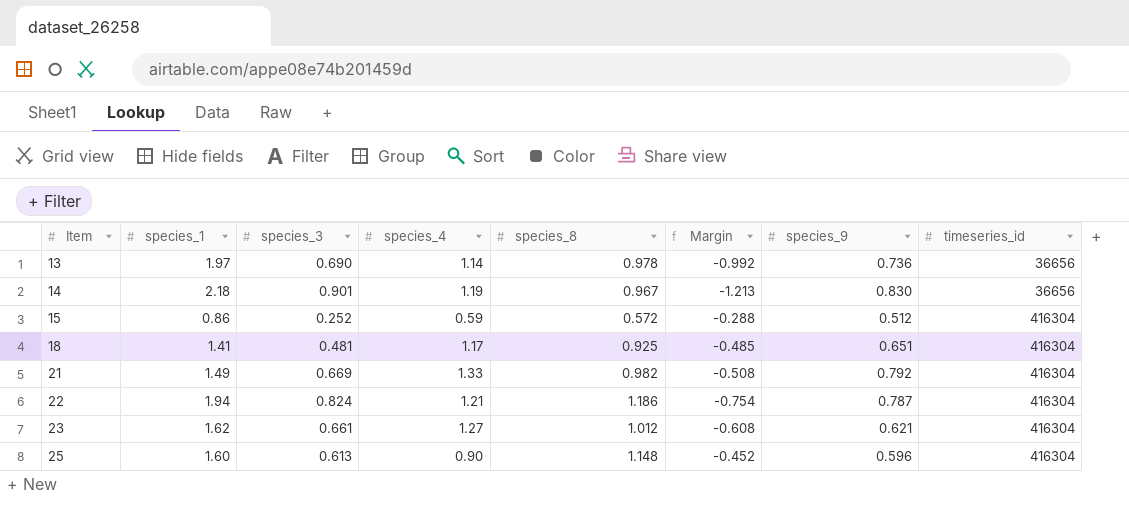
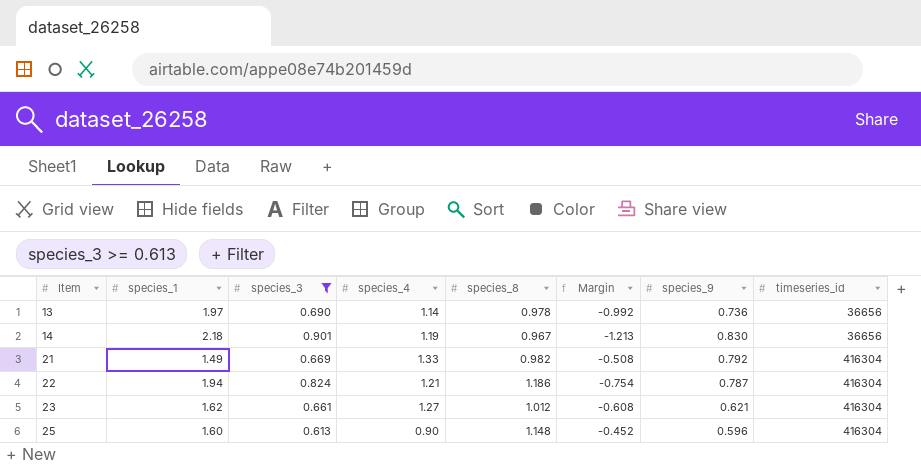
filter: none -> species_3 >= 0.613

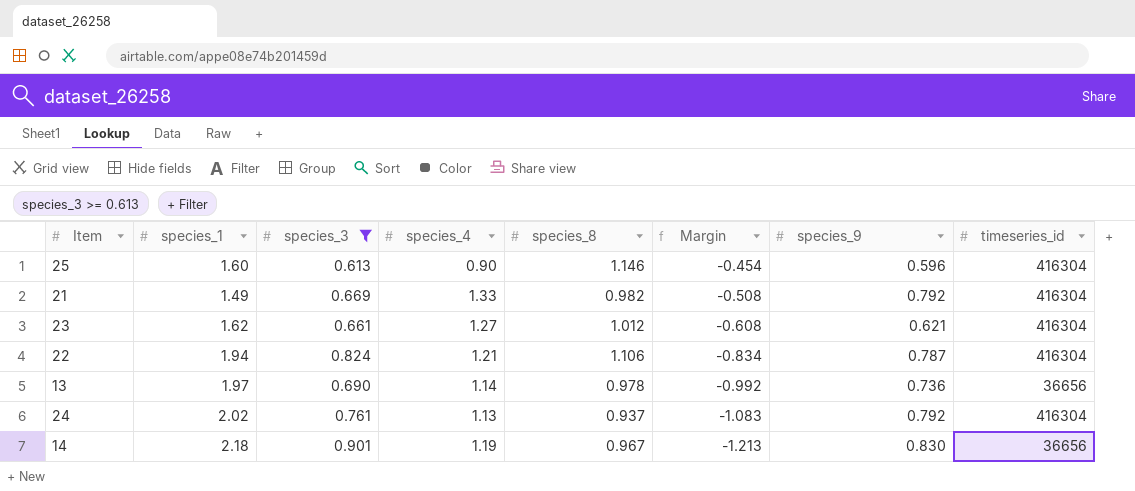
row order: Item ascending -> Margin descending
25 | species_8: 1.148 -> 1.146
25 | Margin: -0.452 -> -0.454
22 | species_8: 1.186 -> 1.106
22 | Margin: -0.754 -> -0.834
row 24: none -> 2.02 | 0.761 | 1.13 | 0.937 | -1.083 | 0.792 | 416304

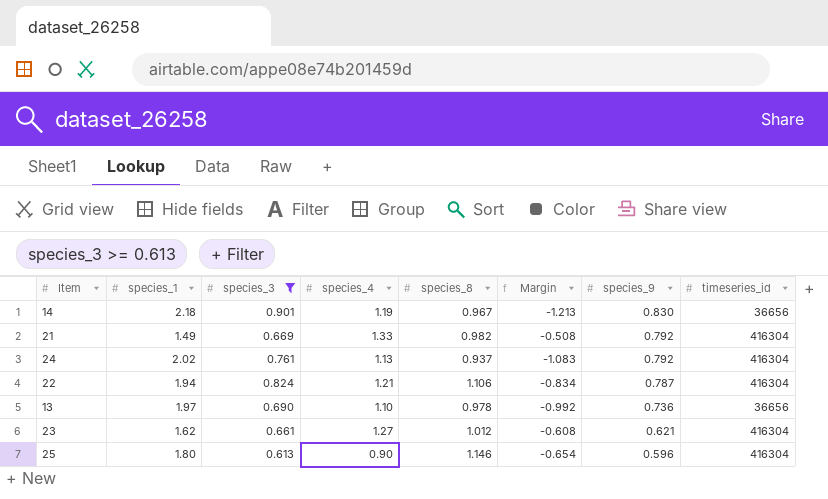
row order: Margin descending -> species_9 descending
13 | species_4: 1.14 -> 1.10
25 | species_1: 1.60 -> 1.80
25 | Margin: -0.454 -> -0.654

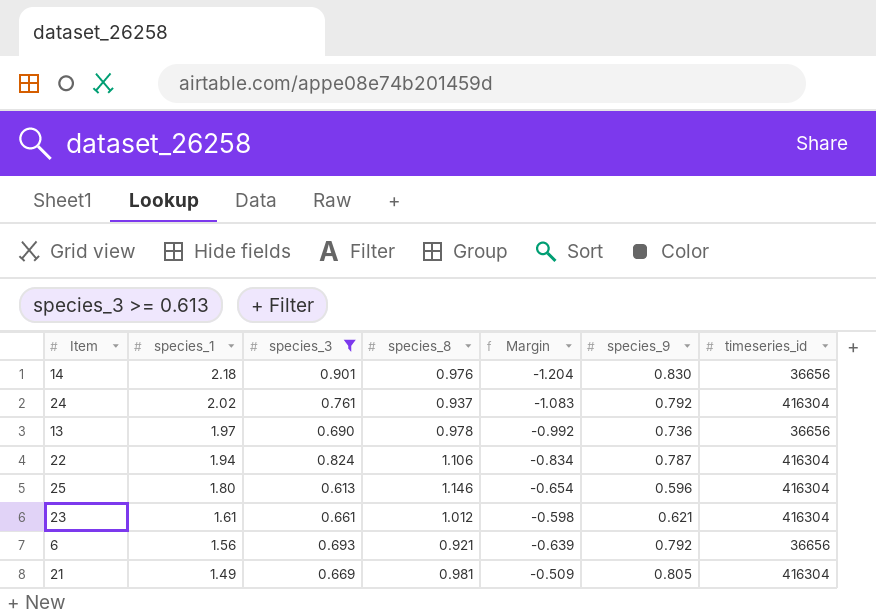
row order: species_9 descending -> species_1 descending
column species_4 | position: 4 -> none
14 | species_8: 0.967 -> 0.976
14 | Margin: -1.213 -> -1.204
23 | species_1: 1.62 -> 1.61
23 | Margin: -0.608 -> -0.598
row 6: none -> 1.56 | 0.693 | 0.921 | -0.639 | 0.792 | 36656
21 | species_8: 0.982 -> 0.981
21 | Margin: -0.508 -> -0.509
21 | species_9: 0.792 -> 0.805

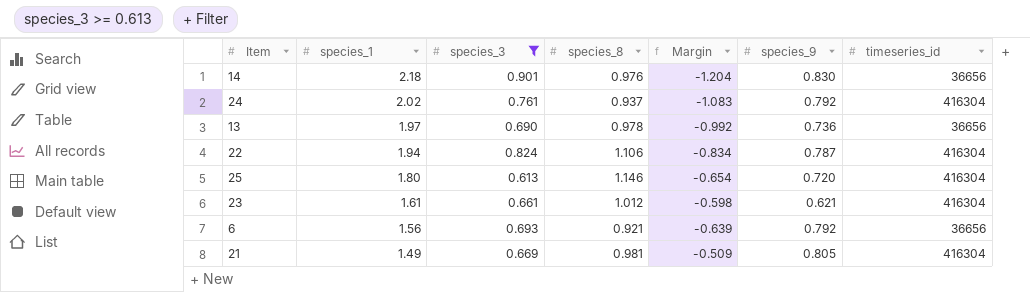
25 | species_9: 0.596 -> 0.720

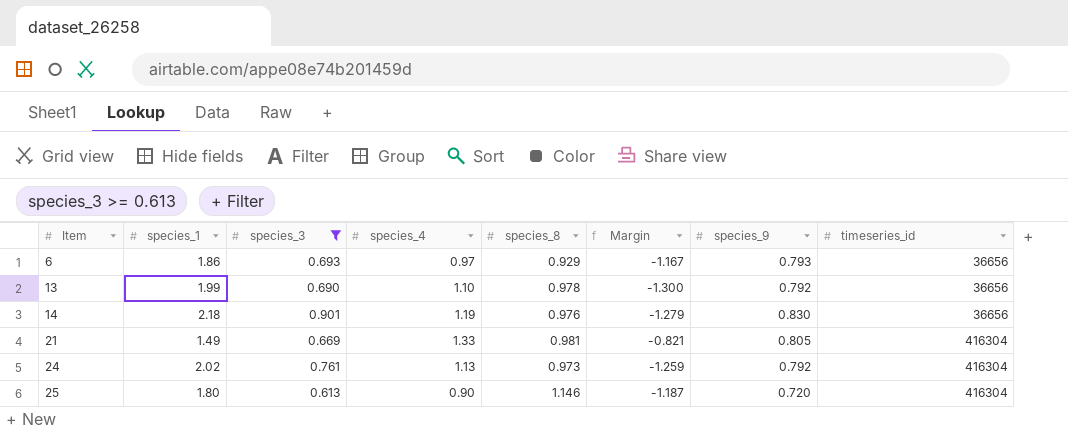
row order: species_1 descending -> Item ascending
column species_4 | position: none -> 4
column Margin | formula: [species_8] - [species_1] -> [species_3] - [species_1]
row 22: 1.94 | 0.824 | 1.106 | -0.834 | 0.787 | 416304 -> none
row 23: 1.61 | 0.661 | 1.012 | -0.598 | 0.621 | 416304 -> none
6 | species_1: 1.56 -> 1.86
6 | species_8: 0.921 -> 0.929
6 | species_9: 0.792 -> 0.793
13 | species_1: 1.97 -> 1.99
13 | species_9: 0.736 -> 0.792
24 | species_8: 0.937 -> 0.973

